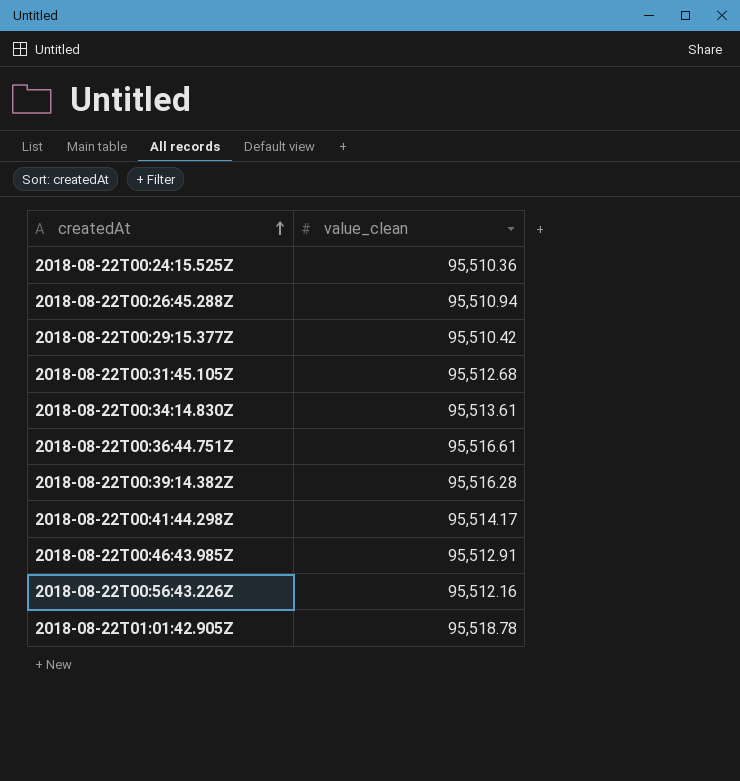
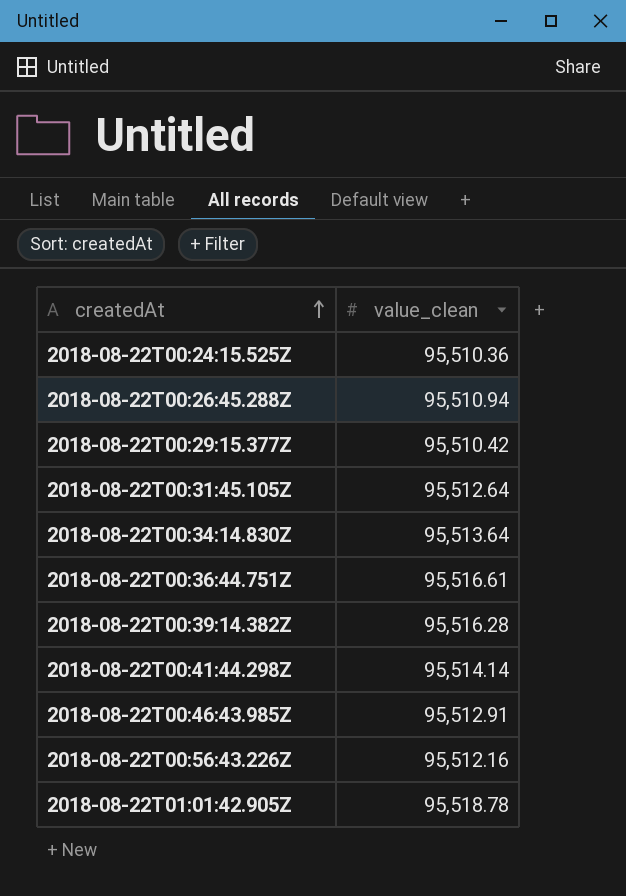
2018-08-22T00:31:45.105Z | value_clean: 95,512.68 -> 95,512.64
2018-08-22T00:34:14.830Z | value_clean: 95,513.61 -> 95,513.64
2018-08-22T00:41:44.298Z | value_clean: 95,514.17 -> 95,514.14

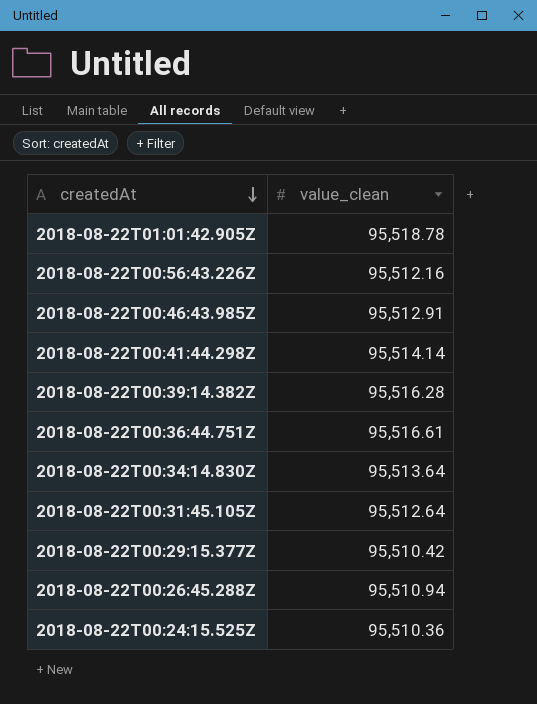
row order: createdAt ascending -> createdAt descending

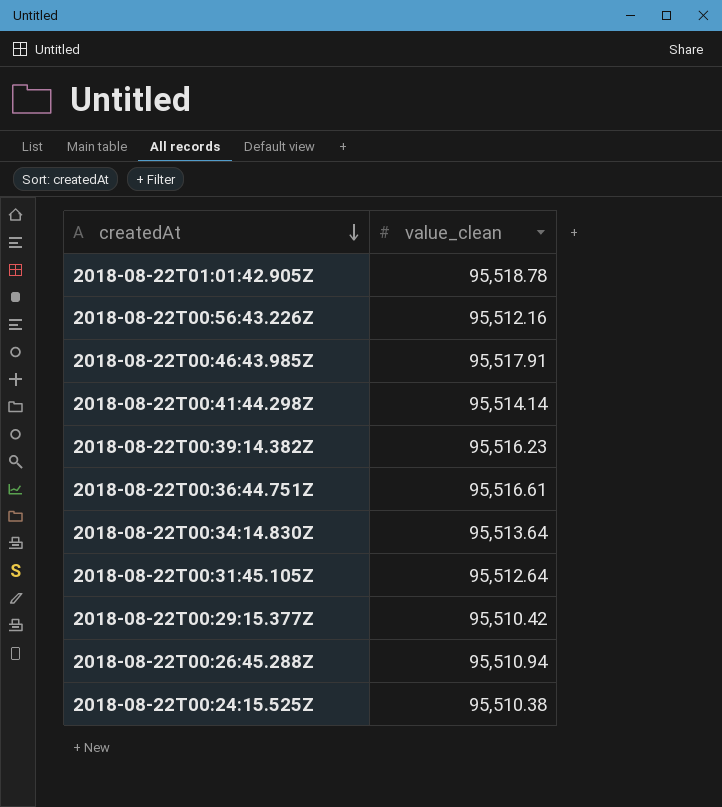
2018-08-22T00:46:43.985Z | value_clean: 95,512.91 -> 95,517.91
2018-08-22T00:39:14.382Z | value_clean: 95,516.28 -> 95,516.23
2018-08-22T00:24:15.525Z | value_clean: 95,510.36 -> 95,510.38

